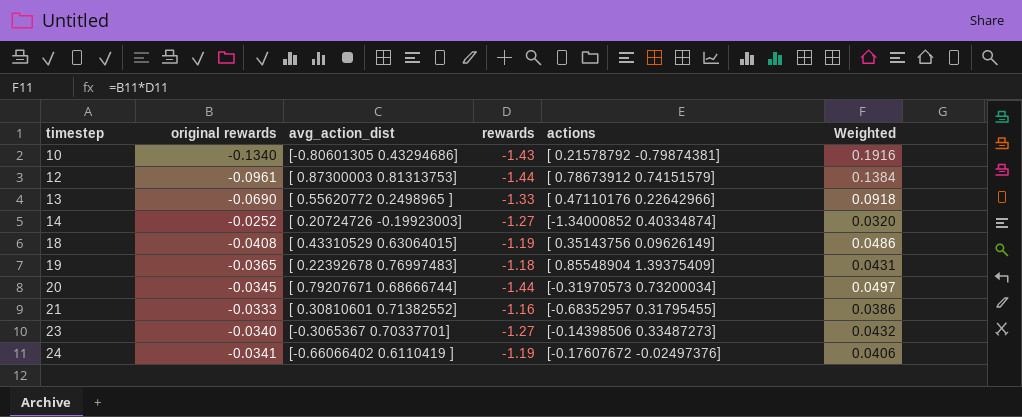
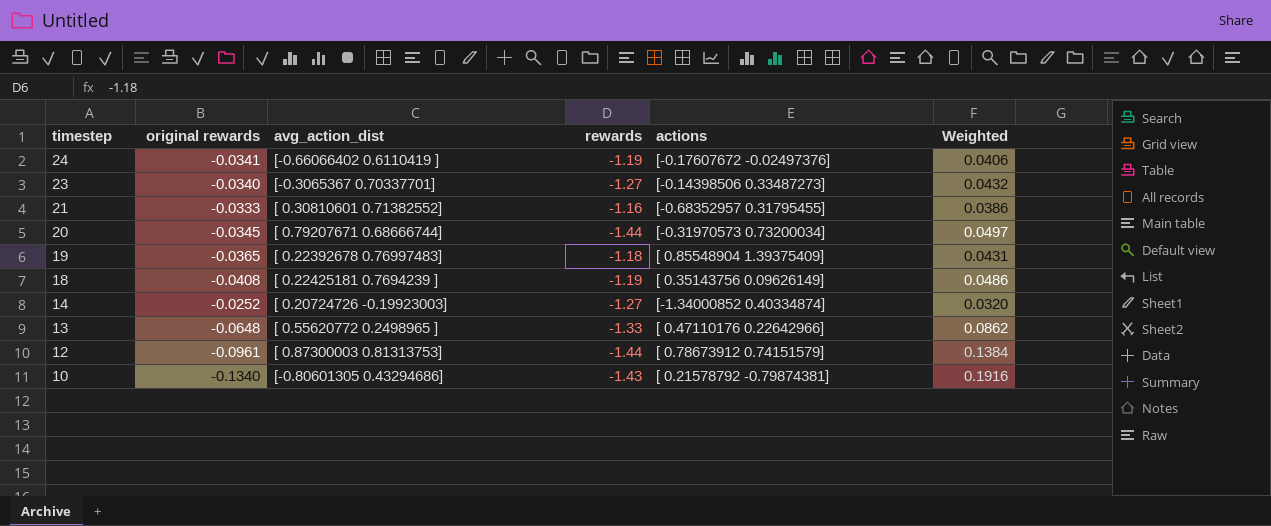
row order: timestep ascending -> timestep descending
18 | avg_action_dist: [ 0.43310529 0.63064015] -> [ 0.22425181 0.7694239 ]
13 | original rewards: -0.0690 -> -0.0648
13 | Weighted: 0.0918 -> 0.0862

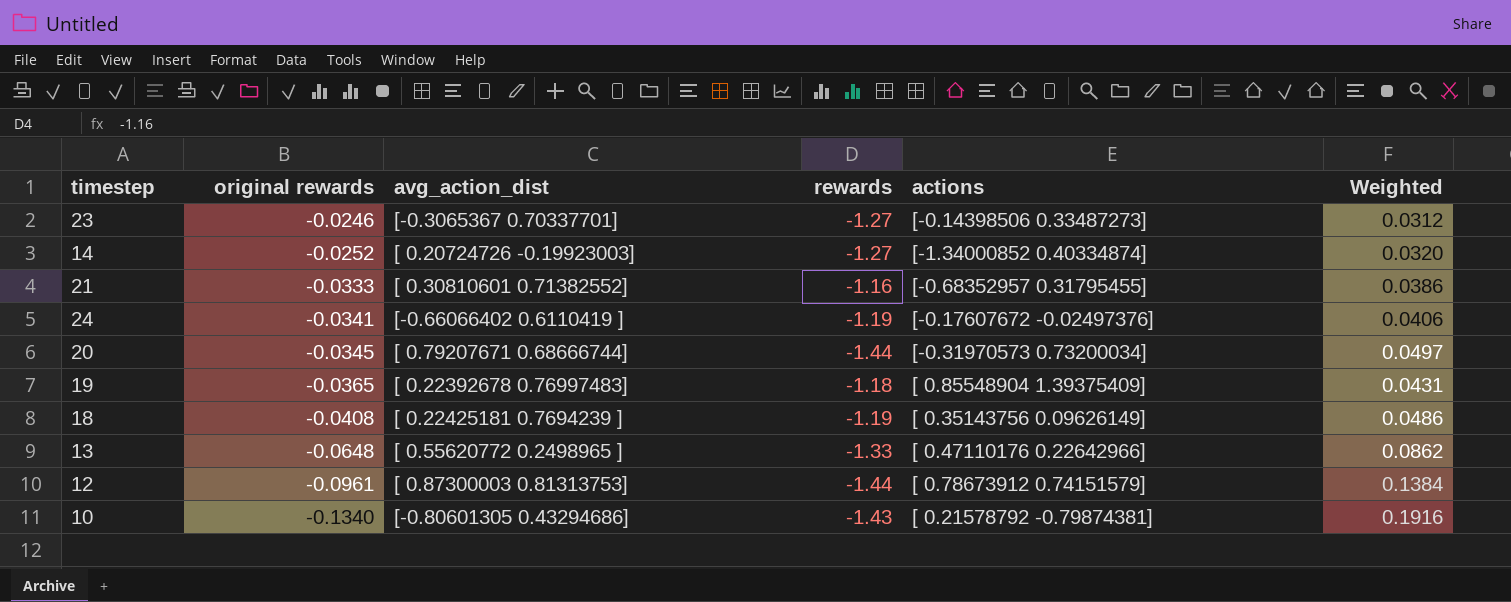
row order: timestep descending -> original rewards descending
23 | original rewards: -0.0340 -> -0.0246
23 | Weighted: 0.0432 -> 0.0312

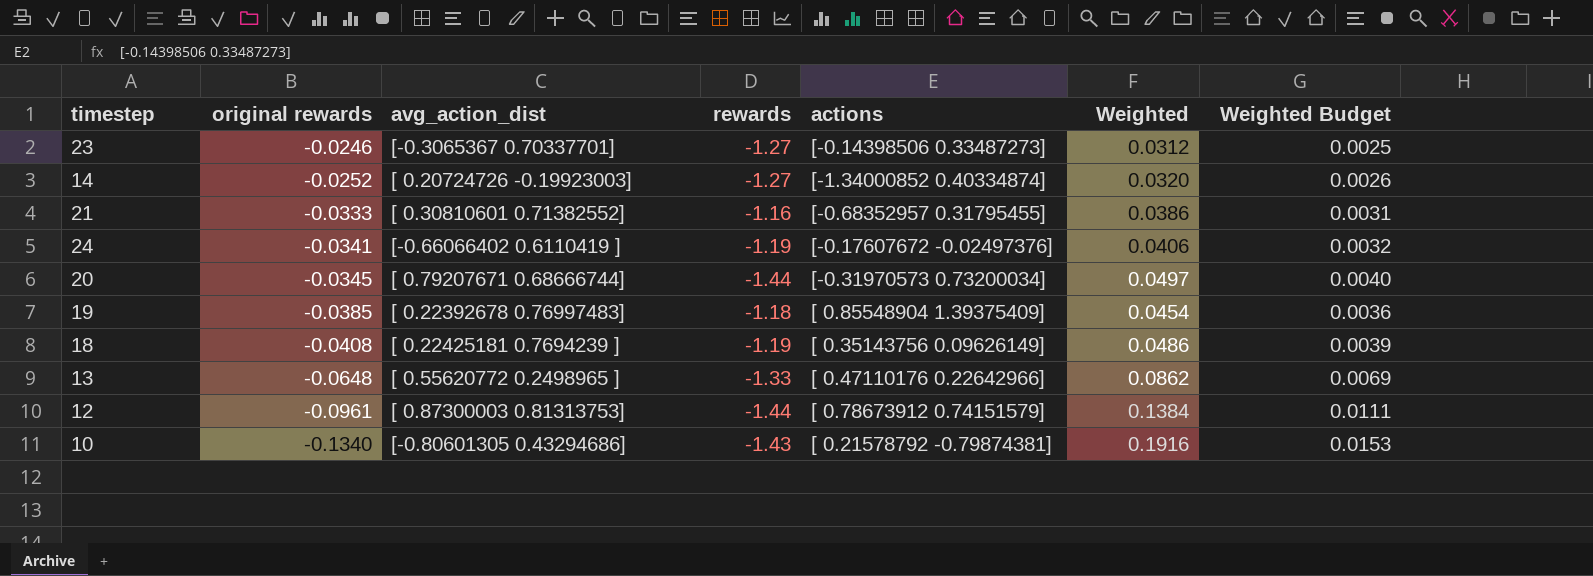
column Weighted Budget | formula: none -> [Weighted] * 0.08
19 | original rewards: -0.0365 -> -0.0385
19 | Weighted: 0.0431 -> 0.0454

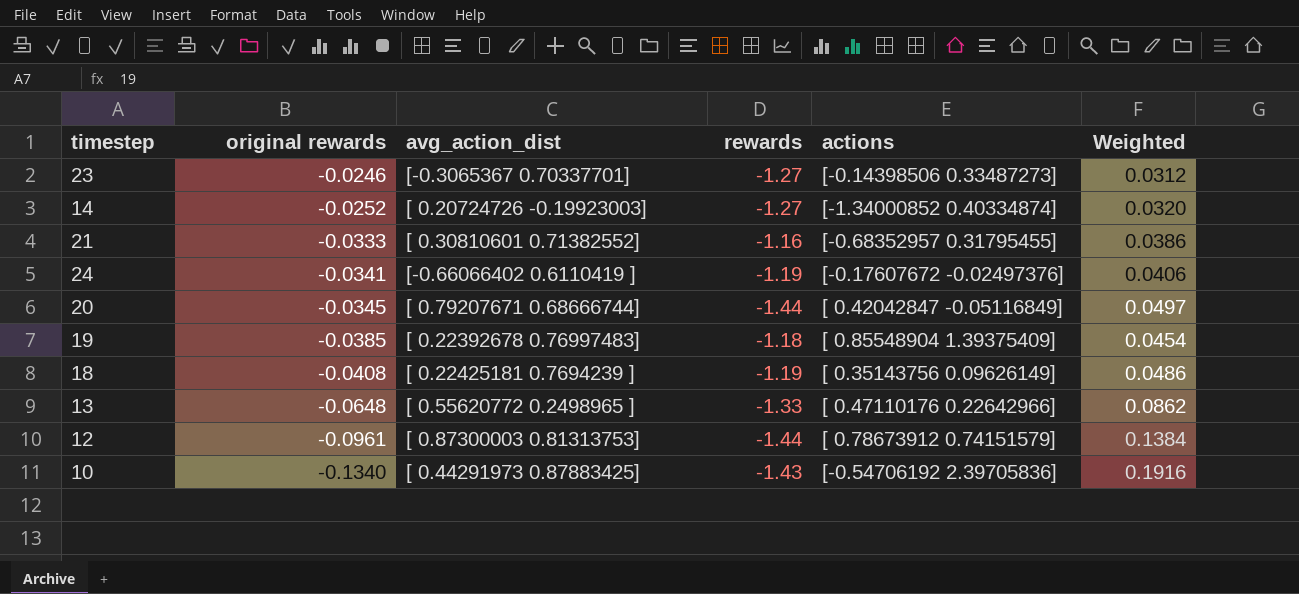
column Weighted Budget | formula: [Weighted] * 0.08 -> none
20 | actions: [-0.31970573 0.73200034] -> [ 0.42042847 -0.05116849]
10 | avg_action_dist: [-0.80601305 0.43294686] -> [ 0.44291973 0.87883425]
10 | actions: [ 0.21578792 -0.79874381] -> [-0.54706192 2.39705836]

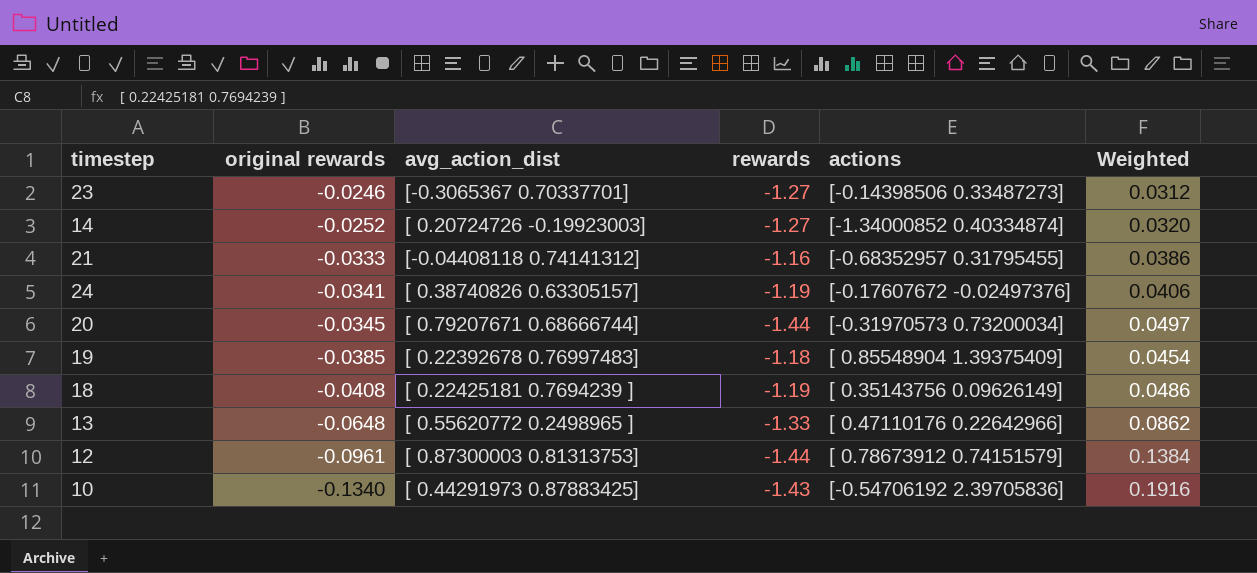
21 | avg_action_dist: [ 0.30810601 0.71382552] -> [-0.04408118 0.74141312]
24 | avg_action_dist: [-0.66066402 0.6110419 ] -> [ 0.38740826 0.63305157]
20 | actions: [ 0.42042847 -0.05116849] -> [-0.31970573 0.73200034]

